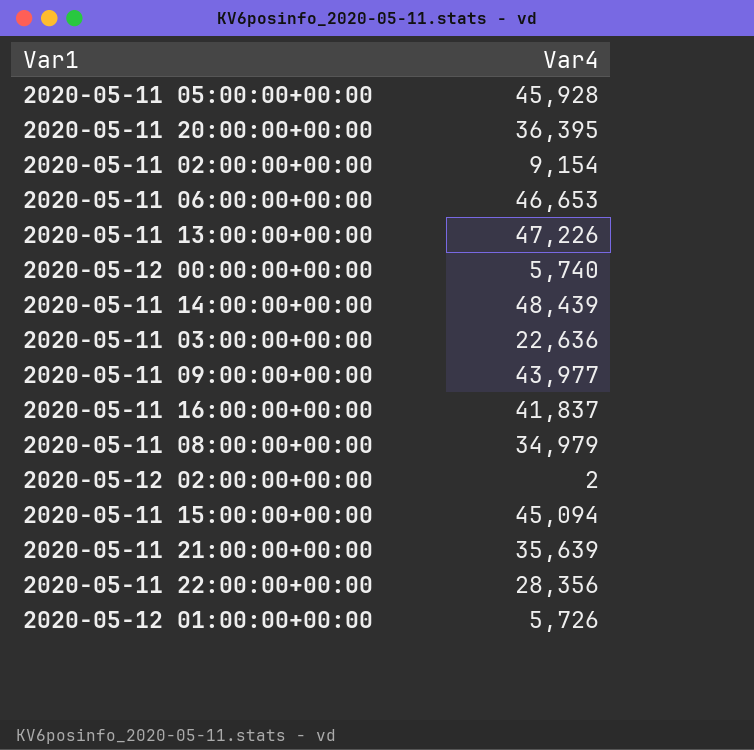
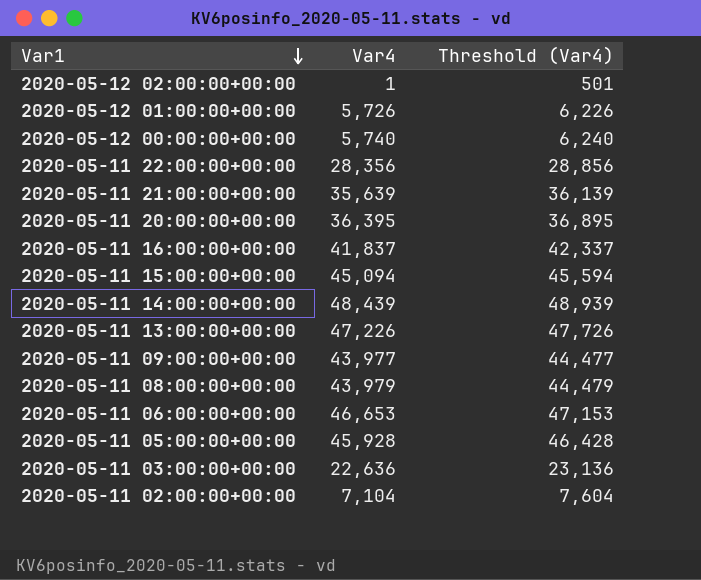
row order: none -> Var1 descending
column Threshold (Var4) | formula: none -> [Var4] + 500
2020-05-12 02:00:00+00:00 | Var4: 2 -> 1
2020-05-11 08:00:00+00:00 | Var4: 34,979 -> 43,979
2020-05-11 02:00:00+00:00 | Var4: 9,154 -> 7,104

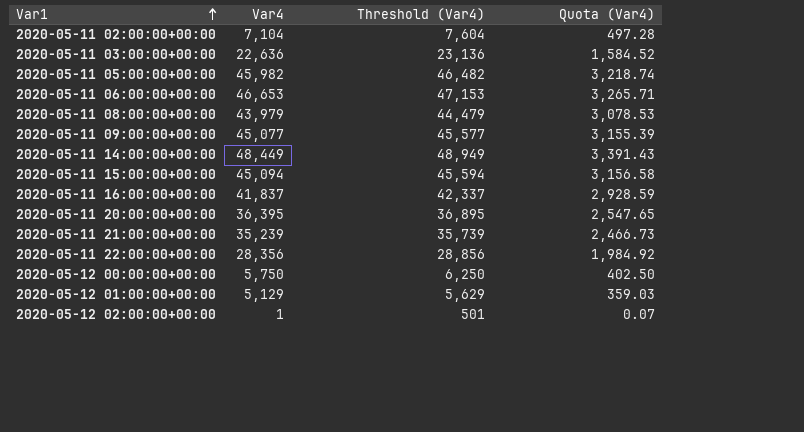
row order: Var1 descending -> Var1 ascending
column Quota (Var4) | formula: none -> [Var4] * 0.07
row 2020-05-11 13:00:00+00:00: 47,226 | 47,726 -> none
2020-05-11 05:00:00+00:00 | Var4: 45,928 -> 45,982
2020-05-11 05:00:00+00:00 | Threshold (Var4): 46,428 -> 46,482
2020-05-11 09:00:00+00:00 | Var4: 43,977 -> 45,077
2020-05-11 09:00:00+00:00 | Threshold (Var4): 44,477 -> 45,577
2020-05-11 14:00:00+00:00 | Var4: 48,439 -> 48,449
2020-05-11 14:00:00+00:00 | Threshold (Var4): 48,939 -> 48,949
2020-05-11 21:00:00+00:00 | Var4: 35,639 -> 35,239
2020-05-11 21:00:00+00:00 | Threshold (Var4): 36,139 -> 35,739
2020-05-12 00:00:00+00:00 | Var4: 5,740 -> 5,750
2020-05-12 00:00:00+00:00 | Threshold (Var4): 6,240 -> 6,250
2020-05-12 01:00:00+00:00 | Var4: 5,726 -> 5,129
2020-05-12 01:00:00+00:00 | Threshold (Var4): 6,226 -> 5,629

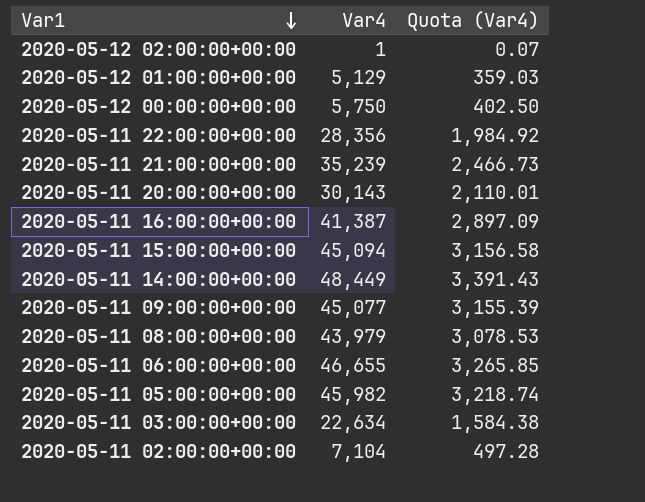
row order: Var1 ascending -> Var1 descending
column Threshold (Var4) | formula: [Var4] + 500 -> none
2020-05-11 20:00:00+00:00 | Var4: 36,395 -> 30,143
2020-05-11 20:00:00+00:00 | Quota (Var4): 2,547.65 -> 2,110.01
2020-05-11 16:00:00+00:00 | Var4: 41,837 -> 41,387
2020-05-11 16:00:00+00:00 | Quota (Var4): 2,928.59 -> 2,897.09
2020-05-11 06:00:00+00:00 | Var4: 46,653 -> 46,655
2020-05-11 06:00:00+00:00 | Quota (Var4): 3,265.71 -> 3,265.85
2020-05-11 03:00:00+00:00 | Var4: 22,636 -> 22,634
2020-05-11 03:00:00+00:00 | Quota (Var4): 1,584.52 -> 1,584.38

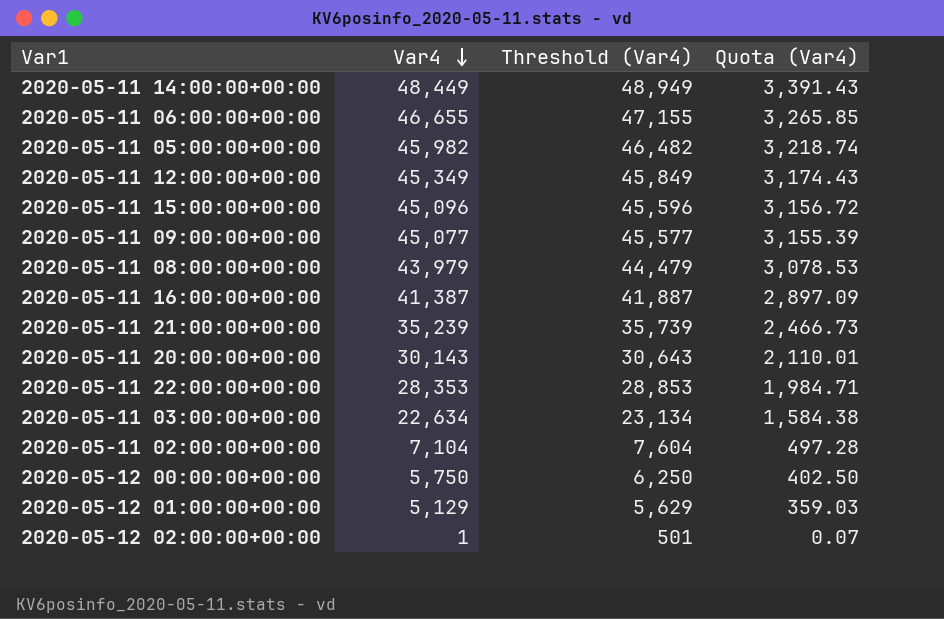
row order: Var1 descending -> Var4 descending
column Threshold (Var4) | formula: none -> [Var4] + 500
row 2020-05-11 12:00:00+00:00: none -> 45,349 | 45,849 | 3,174.43
2020-05-11 15:00:00+00:00 | Var4: 45,094 -> 45,096
2020-05-11 15:00:00+00:00 | Quota (Var4): 3,156.58 -> 3,156.72
2020-05-11 22:00:00+00:00 | Var4: 28,356 -> 28,353
2020-05-11 22:00:00+00:00 | Quota (Var4): 1,984.92 -> 1,984.71

